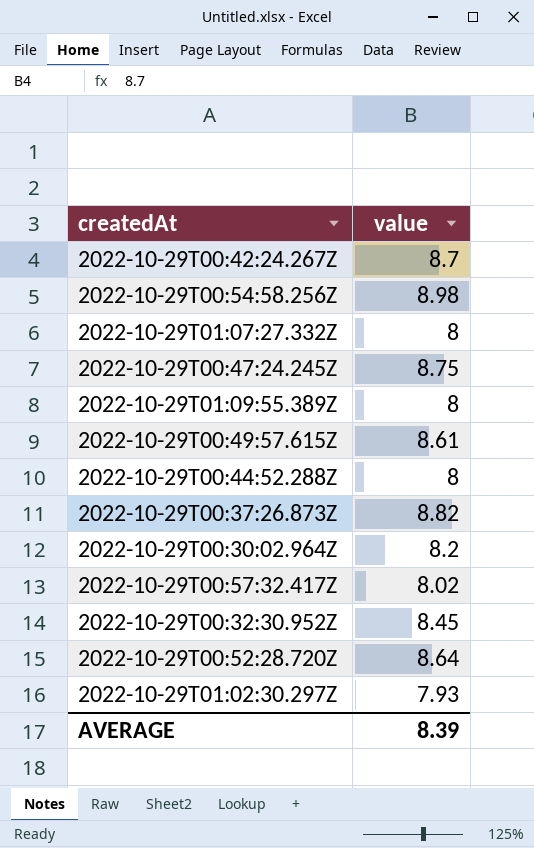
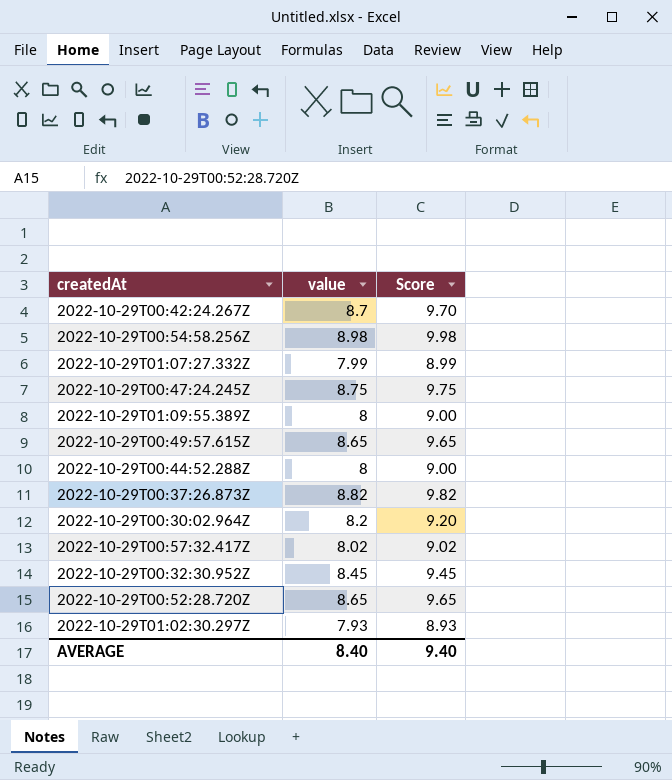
column Score | formula: none -> [value] + 1
2022-10-29T01:07:27.332Z | value: 8 -> 7.99
2022-10-29T00:49:57.615Z | value: 8.61 -> 8.65
2022-10-29T00:52:28.720Z | value: 8.64 -> 8.65
AVERAGE | value: 8.39 -> 8.40

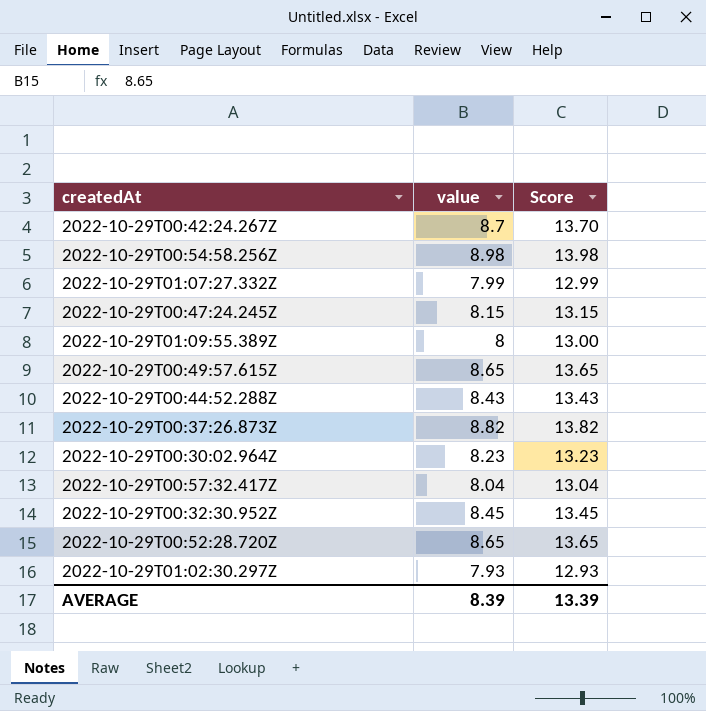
column Score | formula: [value] + 1 -> [value] + 5
2022-10-29T00:47:24.245Z | value: 8.75 -> 8.15
2022-10-29T00:44:52.288Z | value: 8 -> 8.43
2022-10-29T00:30:02.964Z | value: 8.2 -> 8.23
2022-10-29T00:57:32.417Z | value: 8.02 -> 8.04
AVERAGE | value: 8.40 -> 8.39
AVERAGE | Score: 9.40 -> 13.39

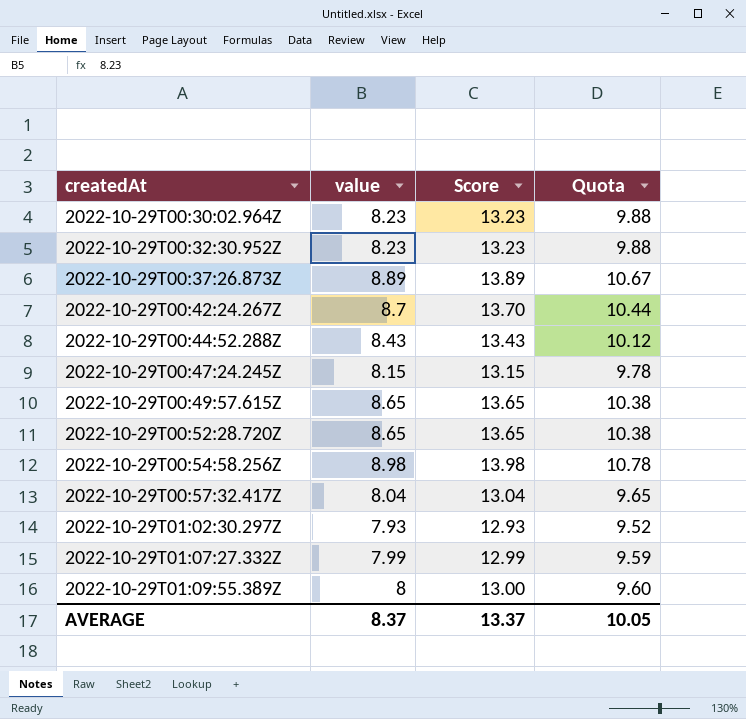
row order: none -> createdAt ascending
column Quota | formula: none -> [value] * 1.2
2022-10-29T00:32:30.952Z | value: 8.45 -> 8.23
2022-10-29T00:32:30.952Z | Score: 13.45 -> 13.23
2022-10-29T00:37:26.873Z | value: 8.82 -> 8.89
2022-10-29T00:37:26.873Z | Score: 13.82 -> 13.89
AVERAGE | value: 8.39 -> 8.37
AVERAGE | Score: 13.39 -> 13.37

